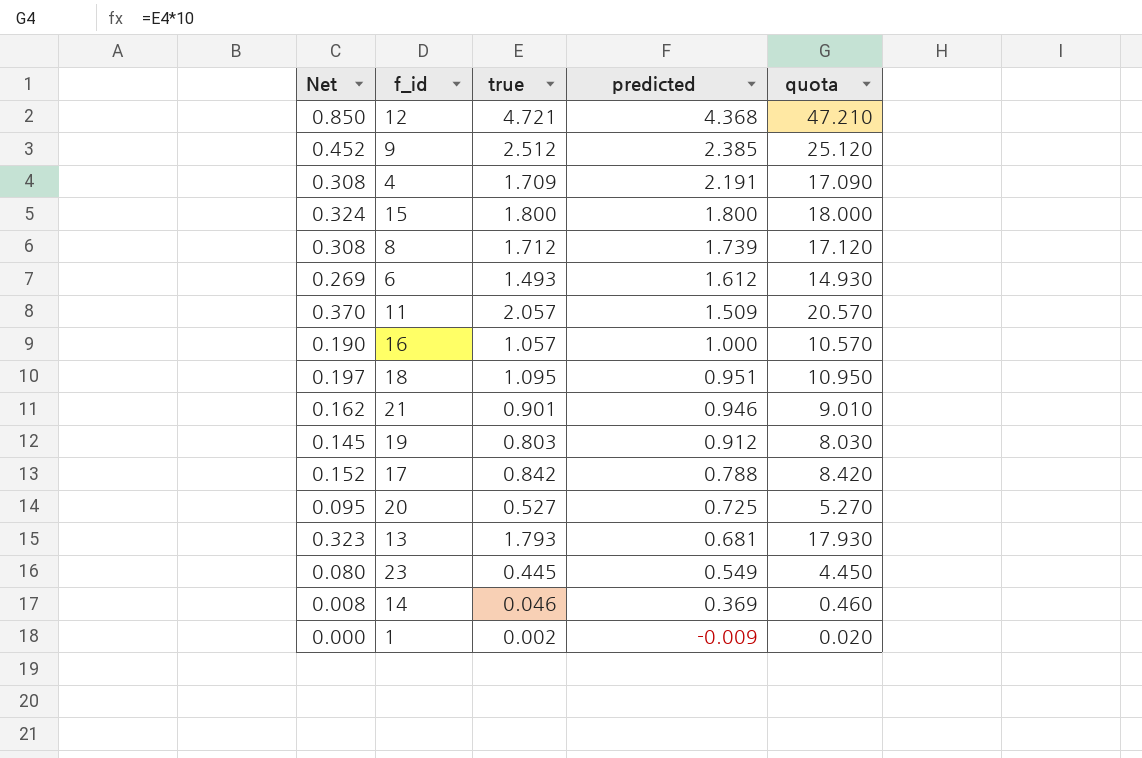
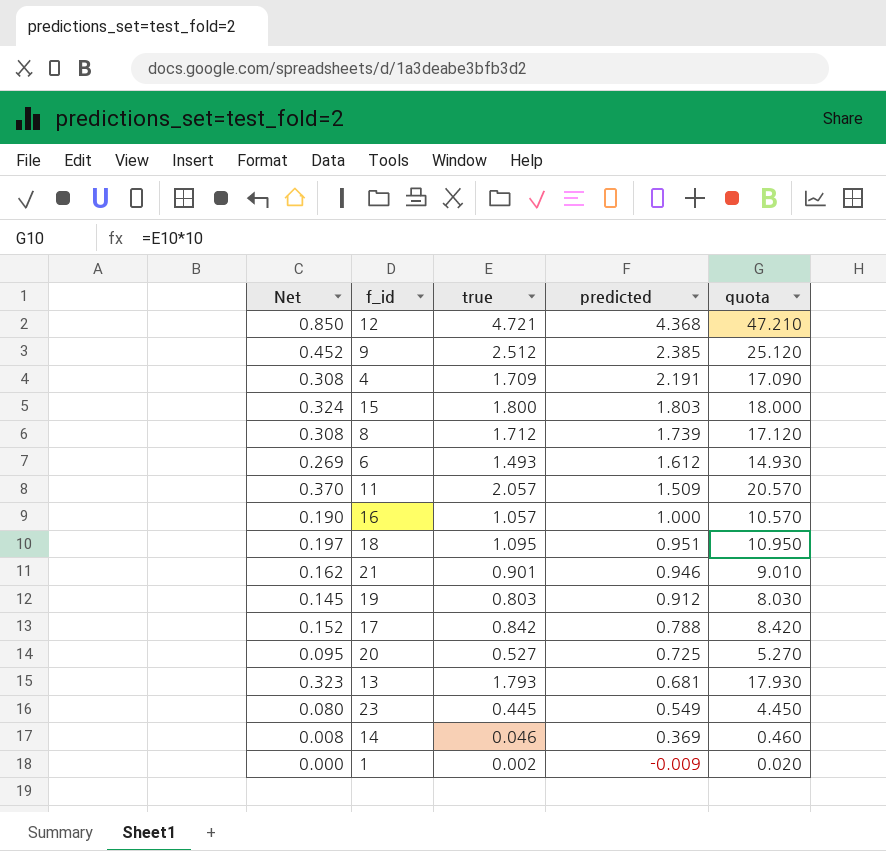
15 | predicted: 1.800 -> 1.803

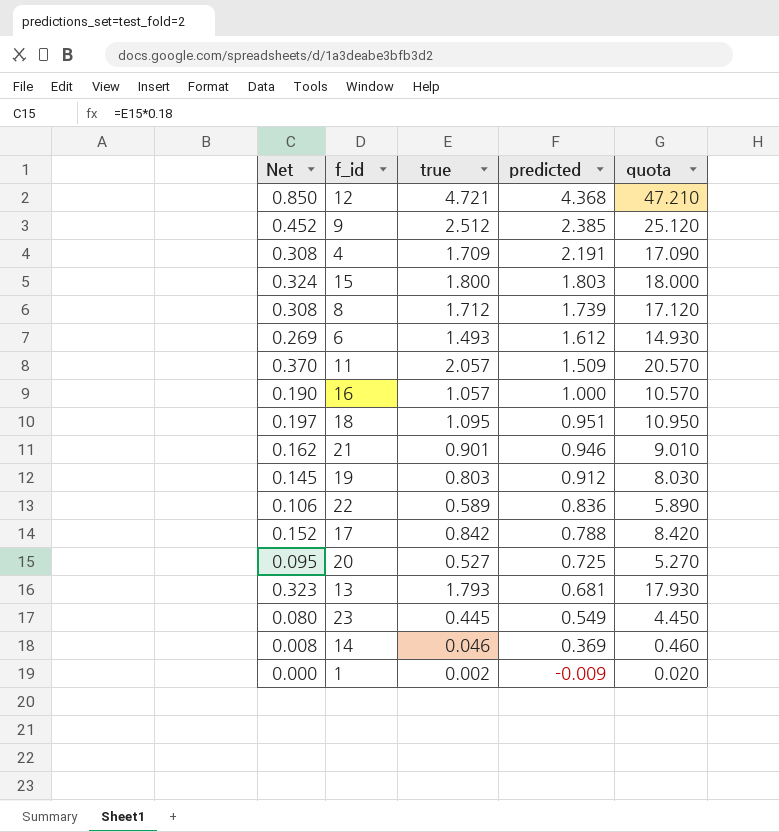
row 22: none -> 0.106 | 0.589 | 0.836 | 5.890

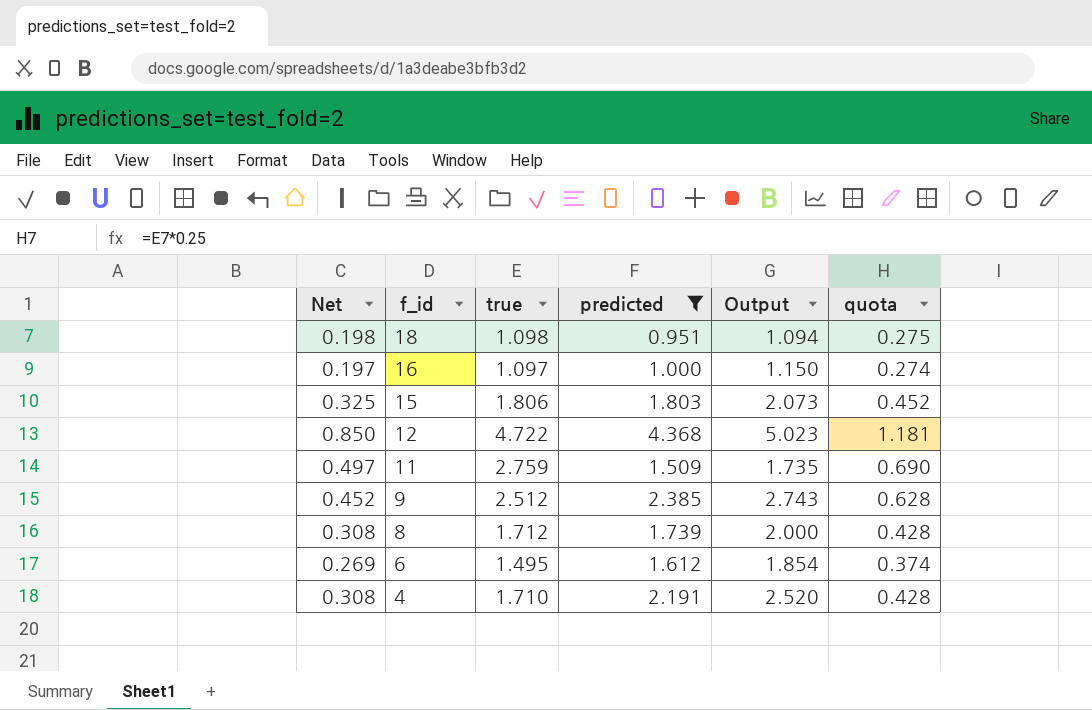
filter: none -> predicted >= 0.951
row order: predicted descending -> f_id descending
column Output | formula: none -> [predicted] * 1.15
column quota | formula: [true] * 10 -> [true] * 0.25
18 | Net: 0.197 -> 0.198
18 | true: 1.095 -> 1.098
16 | Net: 0.190 -> 0.197
16 | true: 1.057 -> 1.097
15 | Net: 0.324 -> 0.325
15 | true: 1.800 -> 1.806
12 | true: 4.721 -> 4.722
11 | Net: 0.370 -> 0.497
11 | true: 2.057 -> 2.759
6 | true: 1.493 -> 1.495
4 | true: 1.709 -> 1.710

